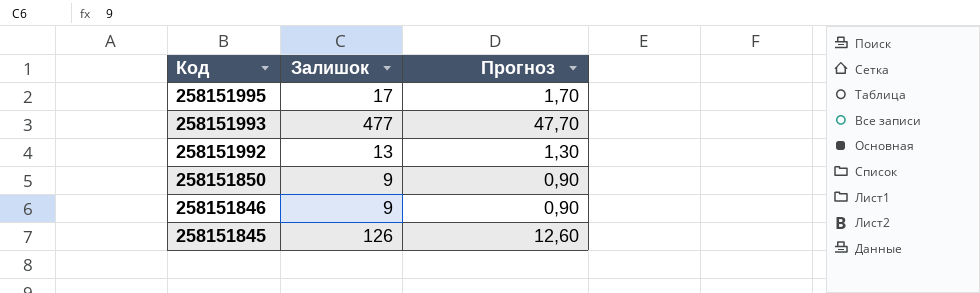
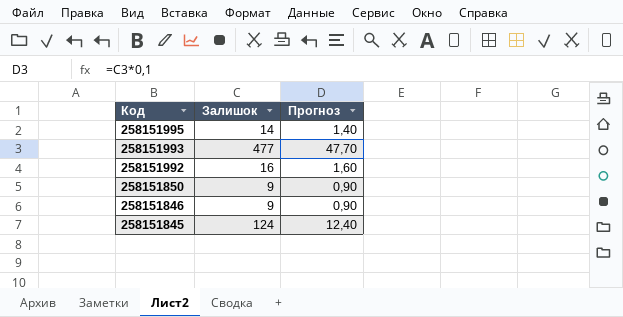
258151995 | Залишок: 17 -> 14
258151995 | Прогноз: 1,70 -> 1,40
258151992 | Залишок: 13 -> 16
258151992 | Прогноз: 1,30 -> 1,60
258151845 | Залишок: 126 -> 124
258151845 | Прогноз: 12,60 -> 12,40

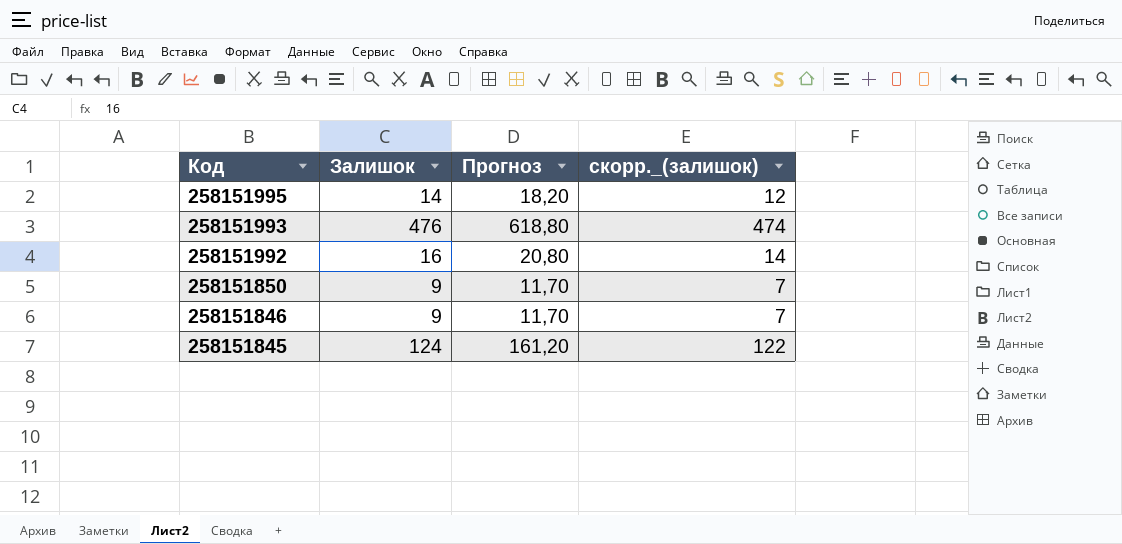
column Прогноз | formula: [Залишок] * 0,1 -> [Залишок] * 1,3
column скорр._(залишок) | formula: none -> [Залишок] - 2
258151993 | Залишок: 477 -> 476

